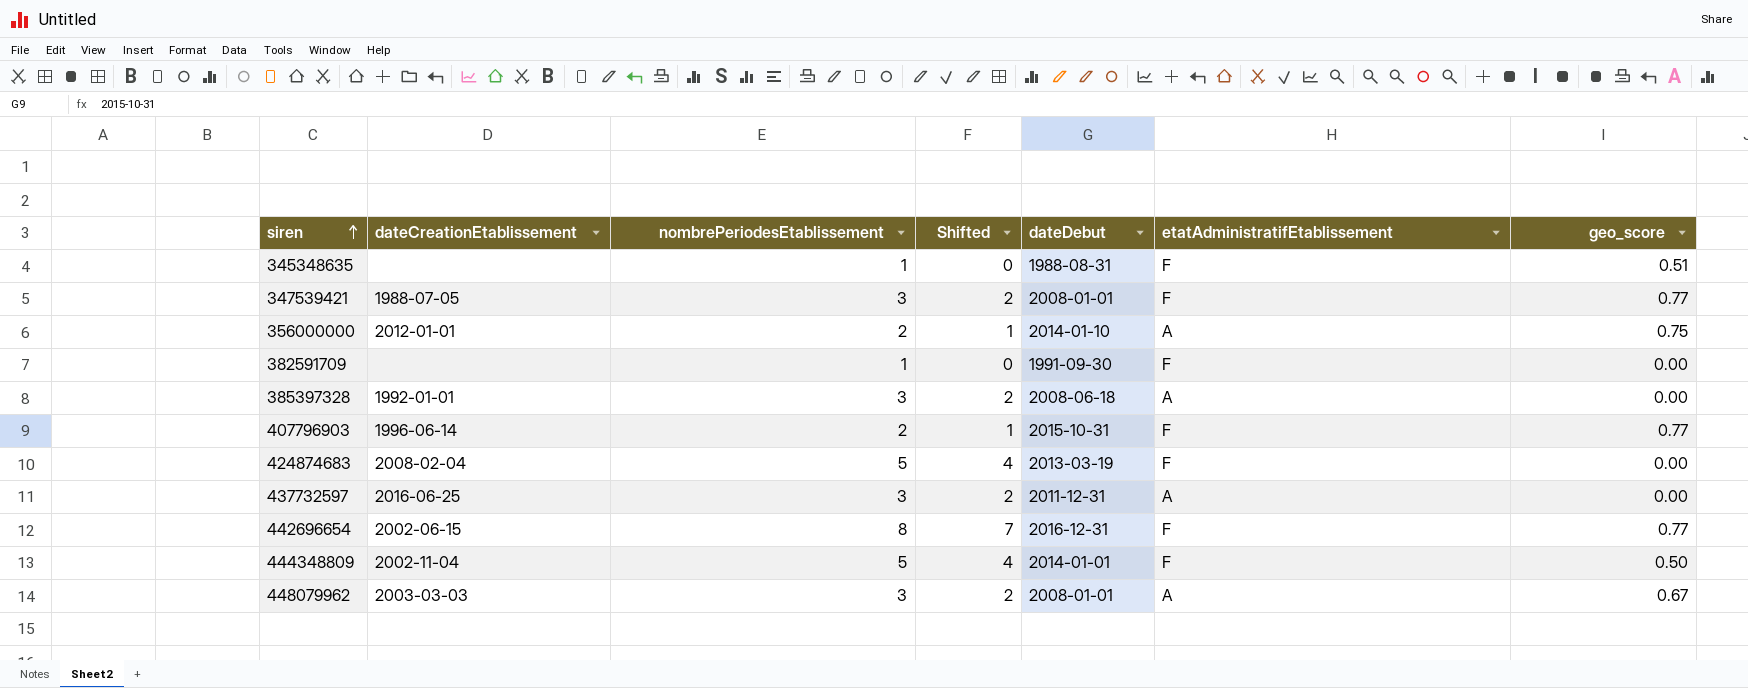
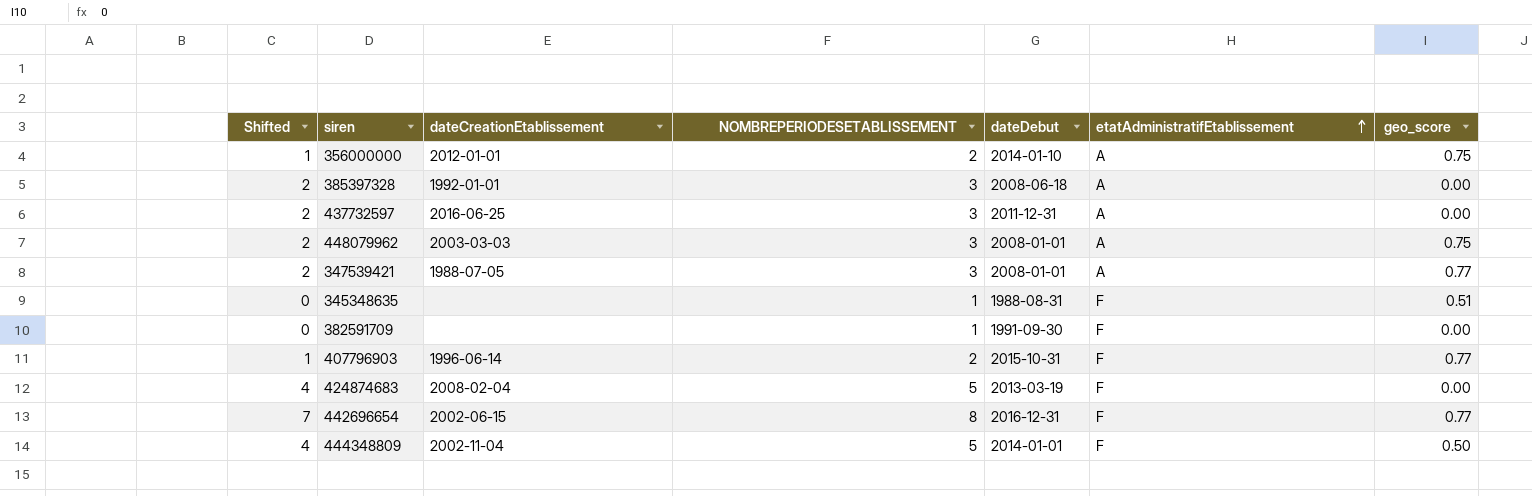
row order: siren ascending -> etatAdministratifEtablissement ascending
column Shifted | position: 4 -> 1
column name: nombrePeriodesEtablissement -> NOMBREPERIODESETABLISSEMENT
448079962 | geo_score: 0.67 -> 0.75
347539421 | etatAdministratifEtablissement: F -> A

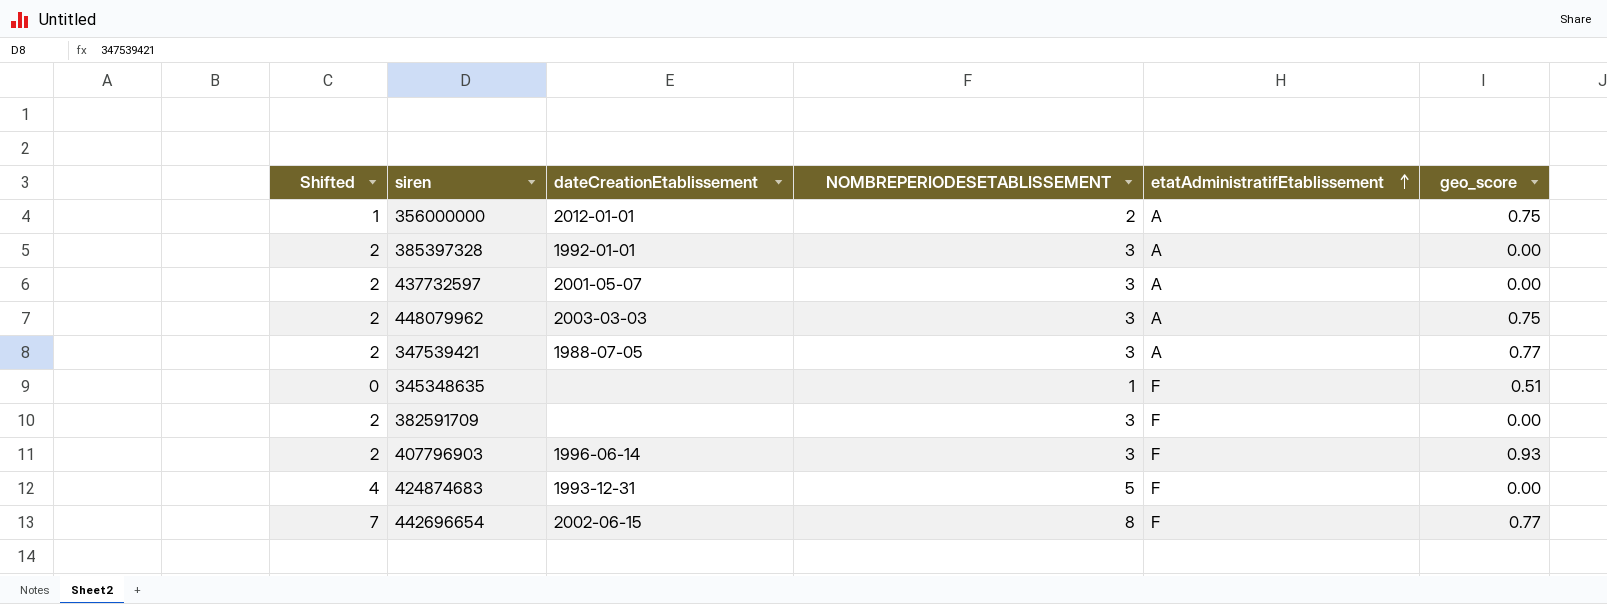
column dateDebut | position: 5 -> none
row 444348809: 4 | 2002-11-04 | 5 | 2014-01-01 | F | 0.50 -> none
437732597 | dateCreationEtablissement: 2016-06-25 -> 2001-05-07
382591709 | Shifted: 0 -> 2
382591709 | NOMBREPERIODESETABLISSEMENT: 1 -> 3
407796903 | Shifted: 1 -> 2
407796903 | NOMBREPERIODESETABLISSEMENT: 2 -> 3
407796903 | geo_score: 0.77 -> 0.93
424874683 | dateCreationEtablissement: 2008-02-04 -> 1993-12-31

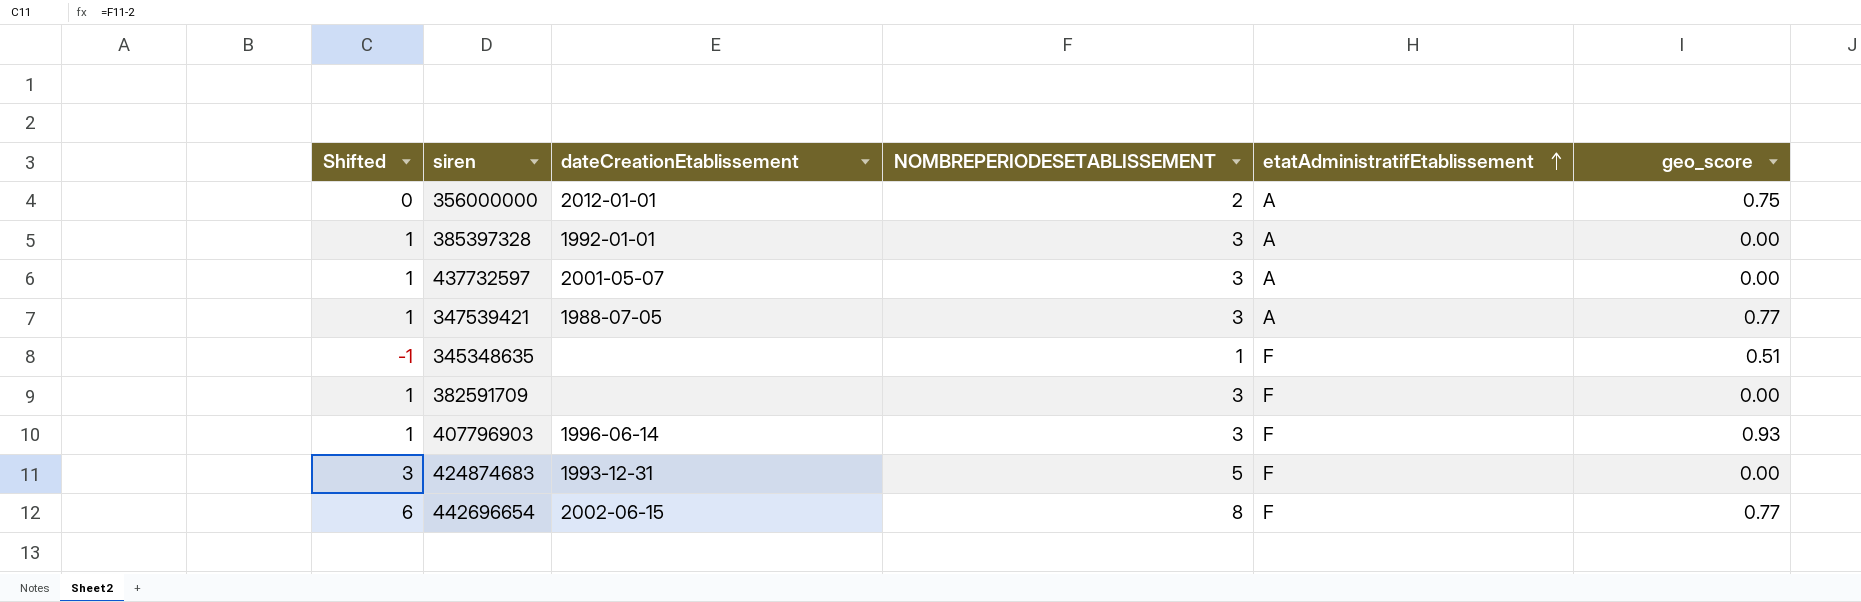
column Shifted | formula: [NOMBREPERIODESETABLISSEMENT] - 1 -> [NOMBREPERIODESETABLISSEMENT] - 2
row 448079962: 2 | 2003-03-03 | 3 | A | 0.75 -> none

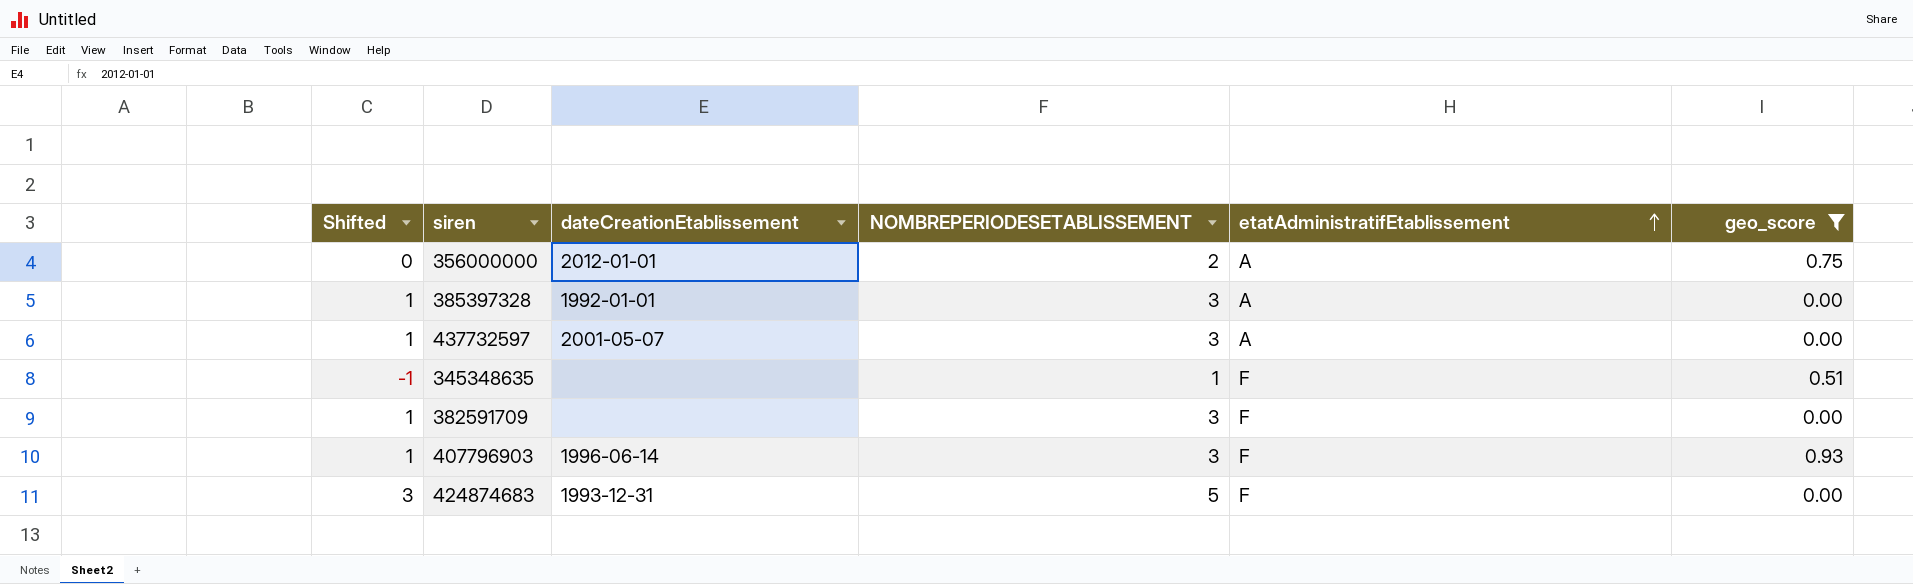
filter: none -> geo_score != 0.77

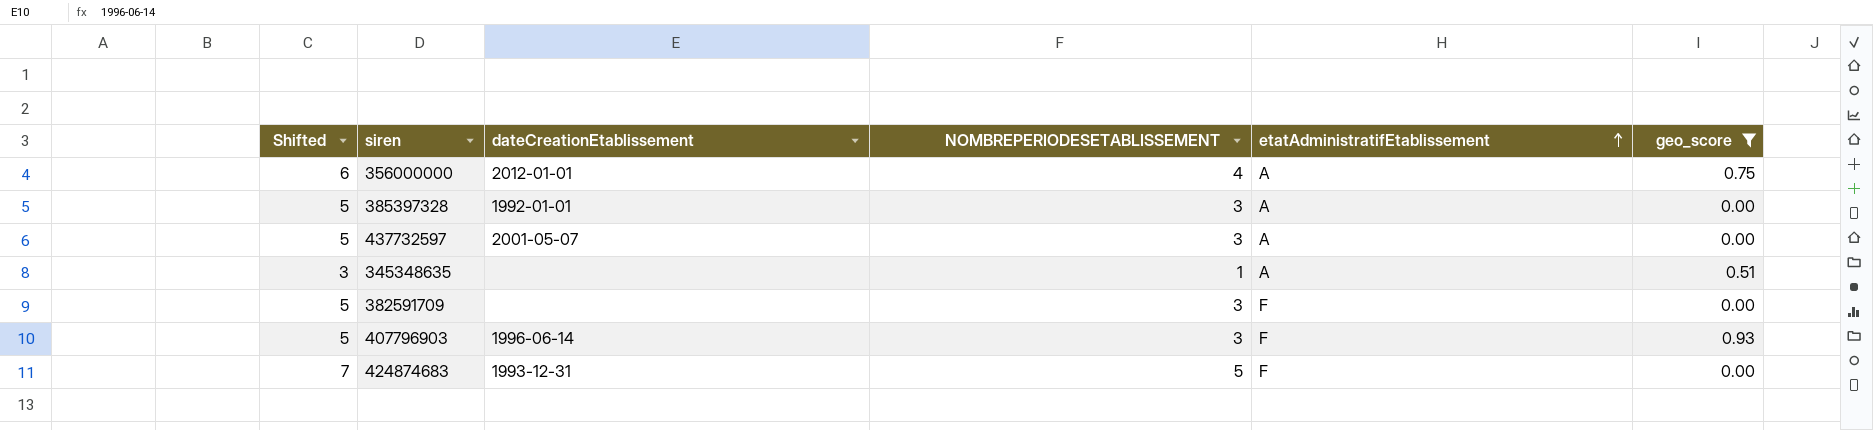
column Shifted | formula: [NOMBREPERIODESETABLISSEMENT] - 2 -> [NOMBREPERIODESETABLISSEMENT] + 2
356000000 | NOMBREPERIODESETABLISSEMENT: 2 -> 4
345348635 | etatAdministratifEtablissement: F -> A

